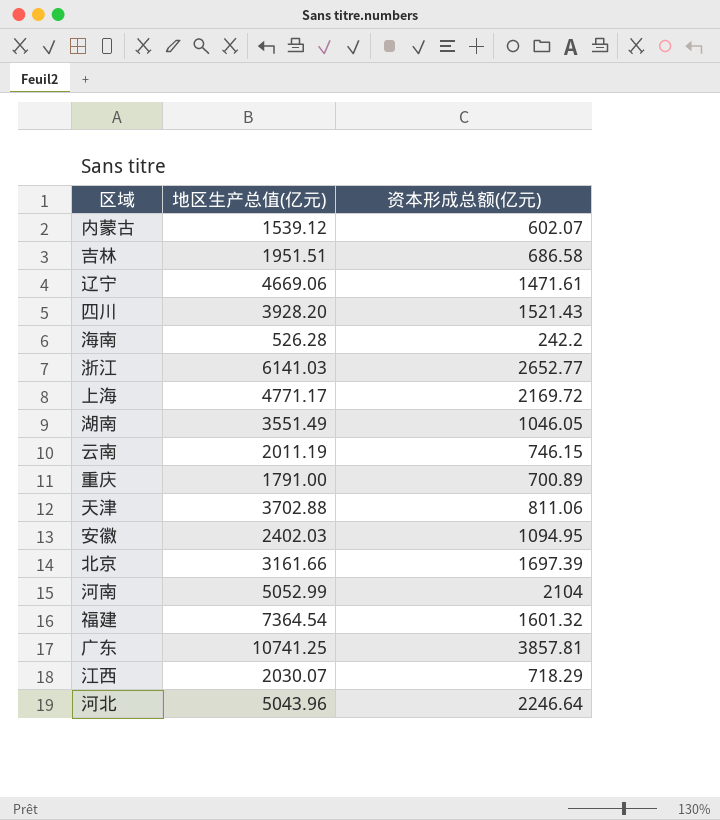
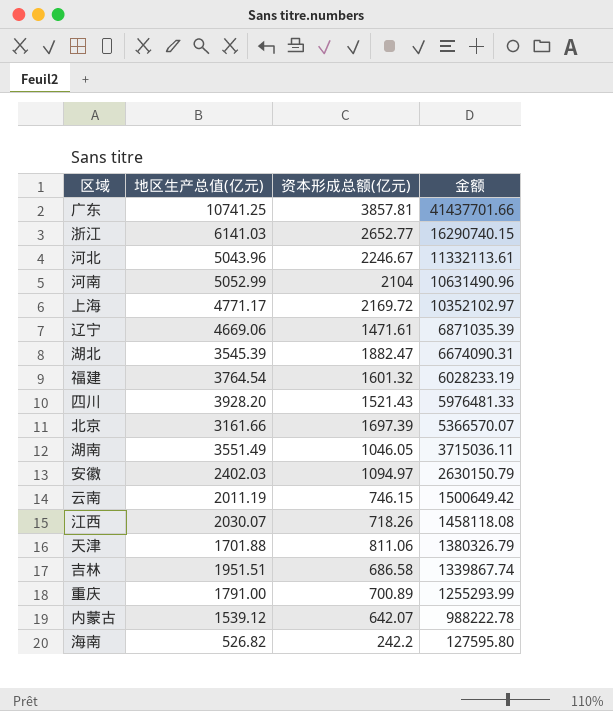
row order: none -> 金额 descending
column 金额 | formula: none -> [地区生产总值(亿元)] * [资本形成总额(亿元)]
河北 | 资本形成总额(亿元): 2246.64 -> 2246.67
row 湖北: none -> 3545.39 | 1882.47 | 6674090.31
福建 | 地区生产总值(亿元): 7364.54 -> 3764.54
安徽 | 资本形成总额(亿元): 1094.95 -> 1094.97
江西 | 资本形成总额(亿元): 718.29 -> 718.26
天津 | 地区生产总值(亿元): 3702.88 -> 1701.88
内蒙古 | 资本形成总额(亿元): 602.07 -> 642.07
海南 | 地区生产总值(亿元): 526.28 -> 526.82

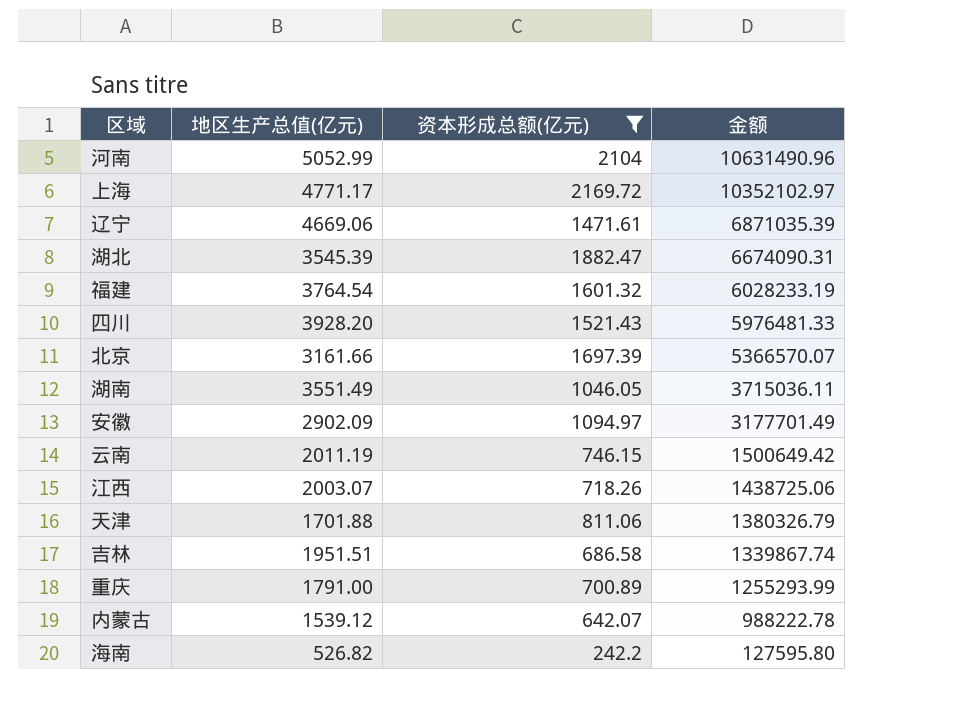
filter: none -> 资本形成总额(亿元) <= 2169.72
安徽 | 地区生产总值(亿元): 2402.03 -> 2902.09
安徽 | 金额: 2630150.79 -> 3177701.49
江西 | 地区生产总值(亿元): 2030.07 -> 2003.07
江西 | 金额: 1458118.08 -> 1438725.06

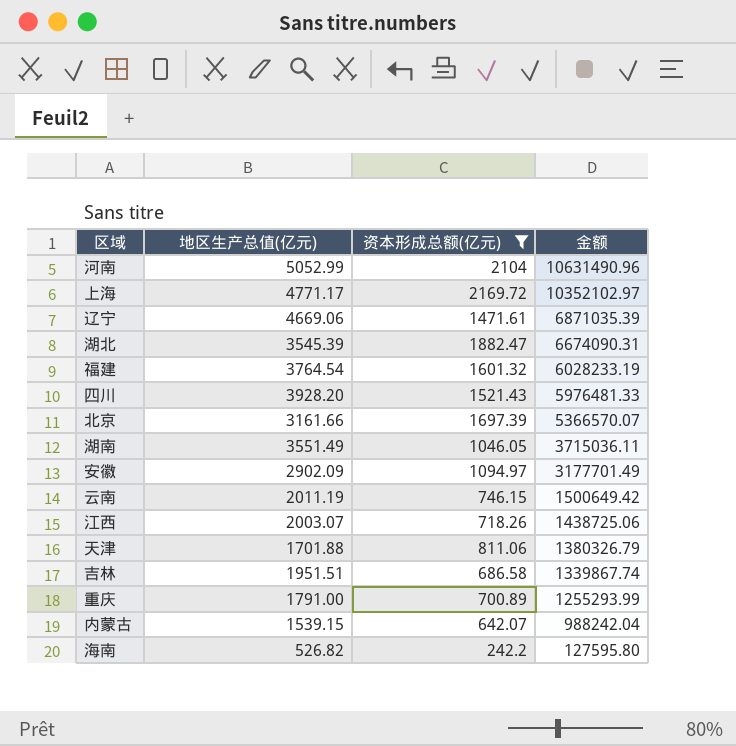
内蒙古 | 地区生产总值(亿元): 1539.12 -> 1539.15
内蒙古 | 金额: 988222.78 -> 988242.04

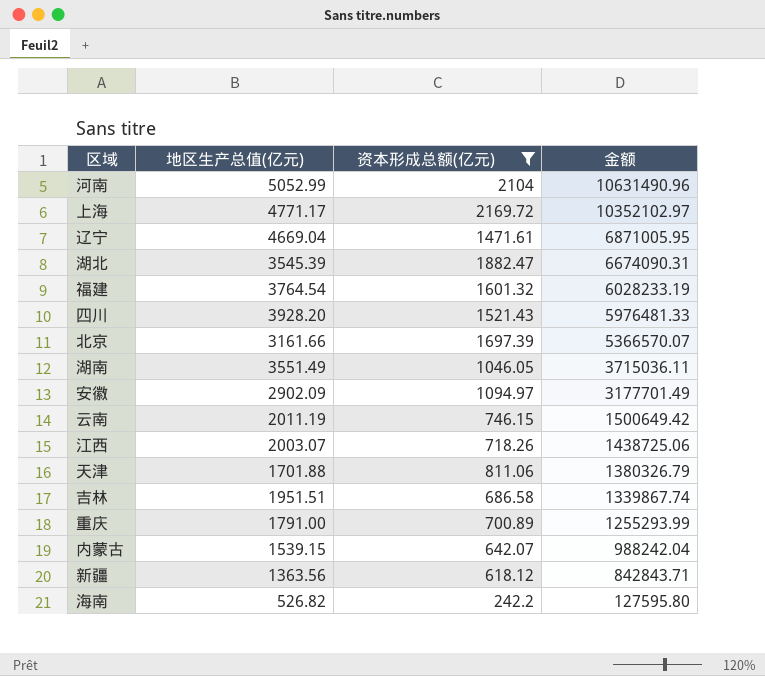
辽宁 | 地区生产总值(亿元): 4669.06 -> 4669.04
辽宁 | 金额: 6871035.39 -> 6871005.95
row 新疆: none -> 1363.56 | 618.12 | 842843.71

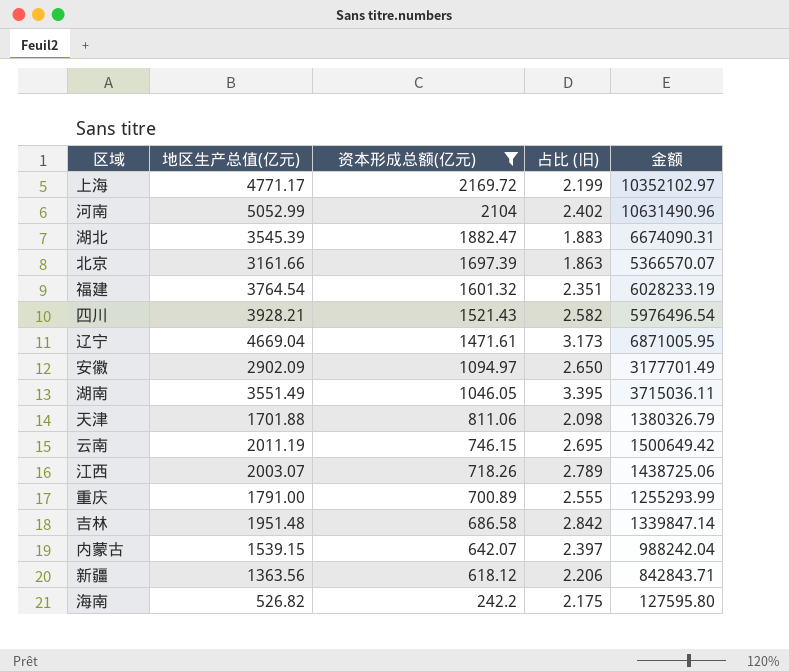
row order: 金额 descending -> 资本形成总额(亿元) descending
column 占比 (旧) | formula: none -> [地区生产总值(亿元)] / [资本形成总额(亿元)]
四川 | 地区生产总值(亿元): 3928.20 -> 3928.21
四川 | 金额: 5976481.33 -> 5976496.54
吉林 | 地区生产总值(亿元): 1951.51 -> 1951.48
吉林 | 金额: 1339867.74 -> 1339847.14

